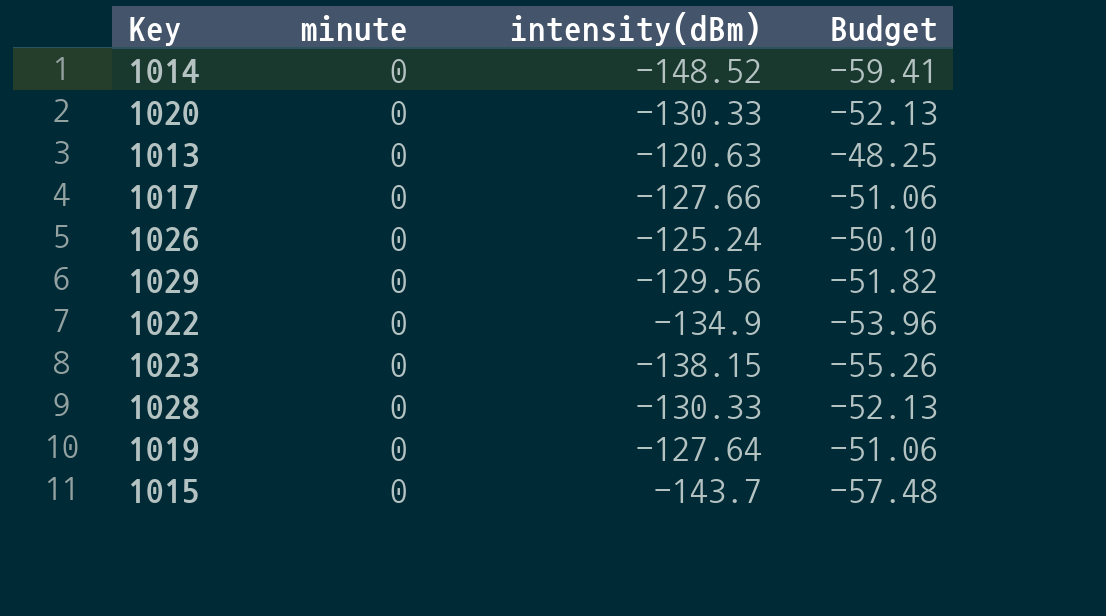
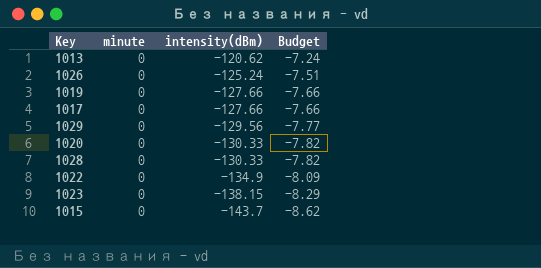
row order: none -> intensity(dBm) descending
column Budget | formula: [intensity(dBm)] * 0.4 -> [intensity(dBm)] * 0.06
row 1014: 0 | -148.52 | -59.41 -> none
1013 | intensity(dBm): -120.63 -> -120.62
1019 | intensity(dBm): -127.64 -> -127.66

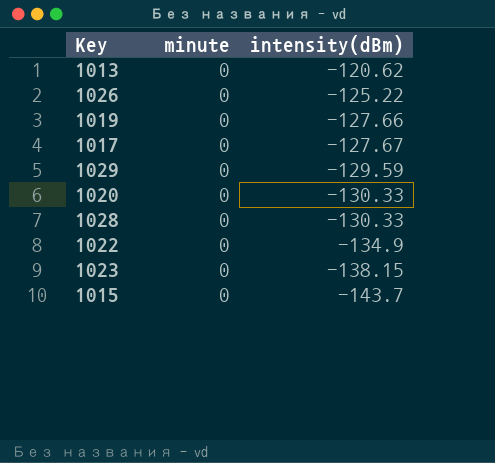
column Budget | formula: [intensity(dBm)] * 0.06 -> none
1026 | intensity(dBm): -125.24 -> -125.22
1017 | intensity(dBm): -127.66 -> -127.67
1029 | intensity(dBm): -129.56 -> -129.59

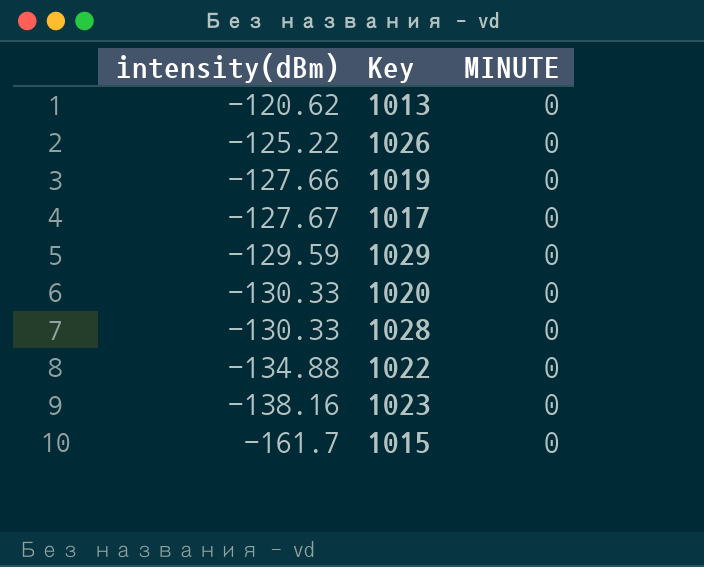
column intensity(dBm) | position: 3 -> 1
column name: minute -> MINUTE
1022 | intensity(dBm): -134.9 -> -134.88
1023 | intensity(dBm): -138.15 -> -138.16
1015 | intensity(dBm): -143.7 -> -161.7

